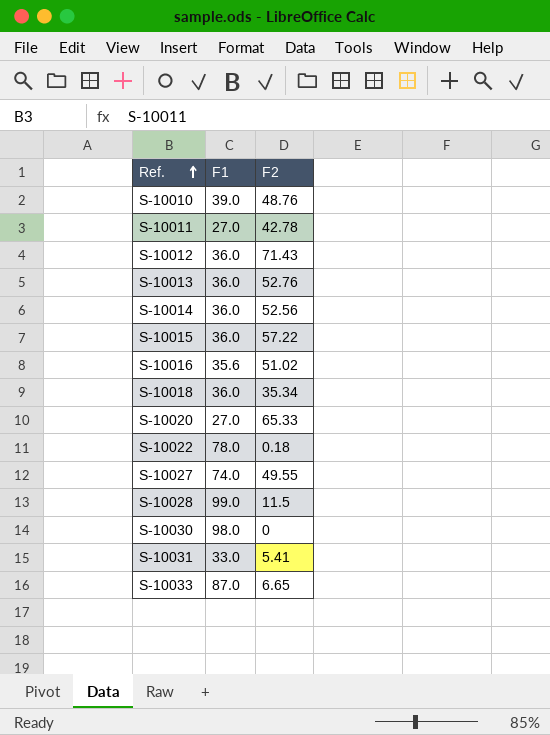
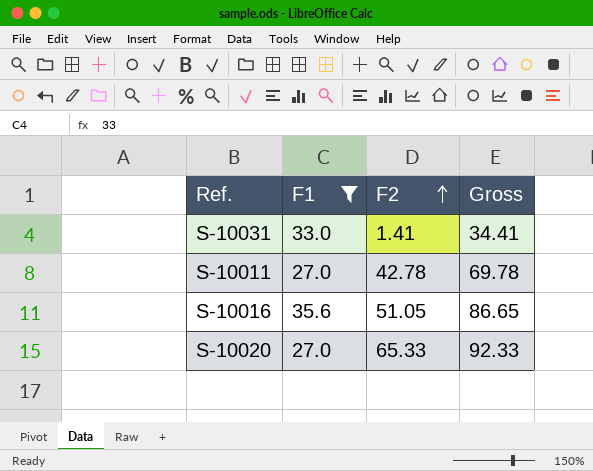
filter: none -> F1 <= 35.6
row order: Ref. ascending -> F2 ascending
column Gross | formula: none -> [F1] + [F2]
S-10031 | F2: 5.41 -> 1.41
S-10016 | F2: 51.02 -> 51.05

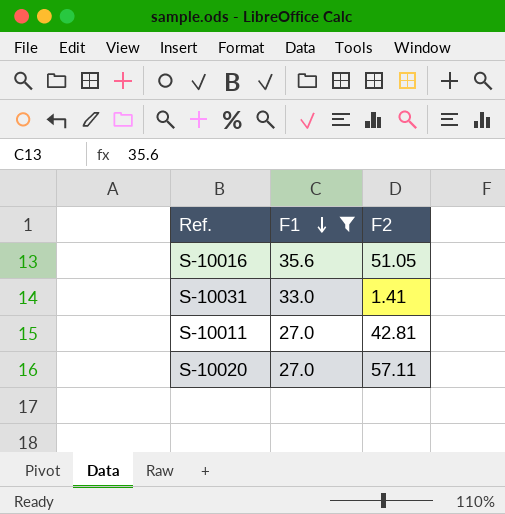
row order: F2 ascending -> F1 descending
column Gross | formula: [F1] + [F2] -> none
S-10011 | F2: 42.78 -> 42.81
S-10020 | F2: 65.33 -> 57.11

